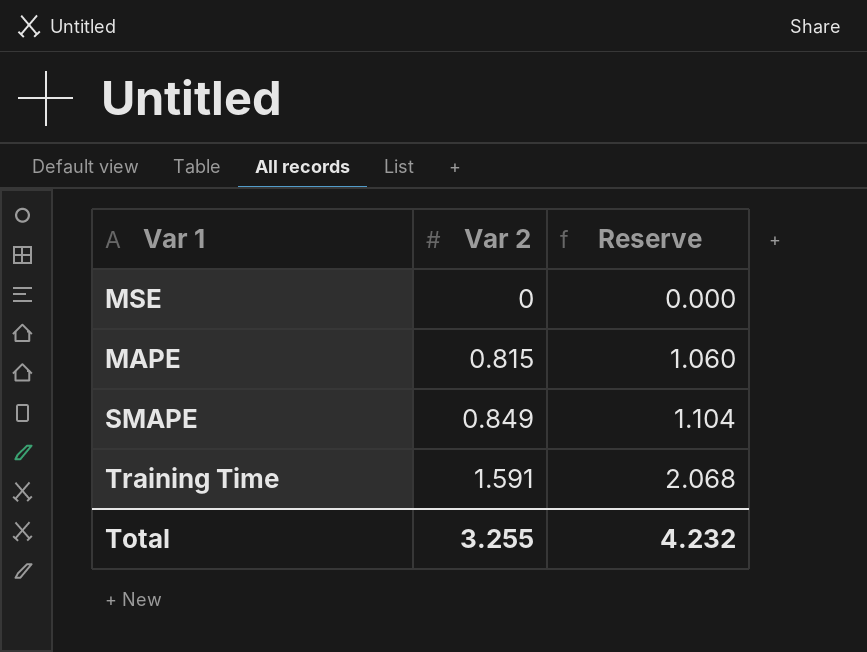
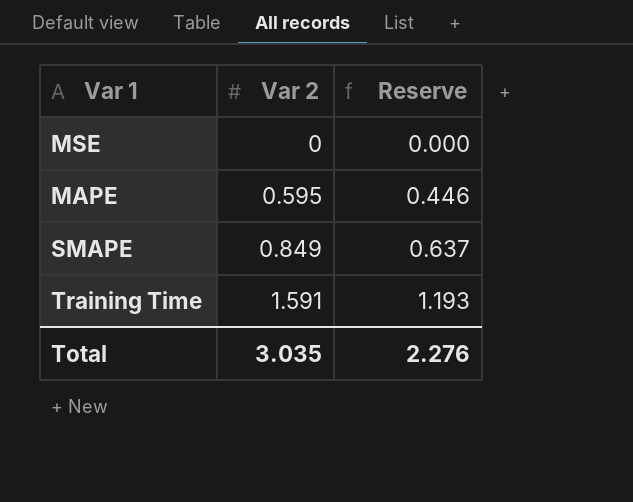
column Reserve | formula: [Var 2] * 1.3 -> [Var 2] * 0.75
MAPE | Var 2: 0.815 -> 0.595
Total | Var 2: 3.255 -> 3.035
Total | Reserve: 4.232 -> 2.276

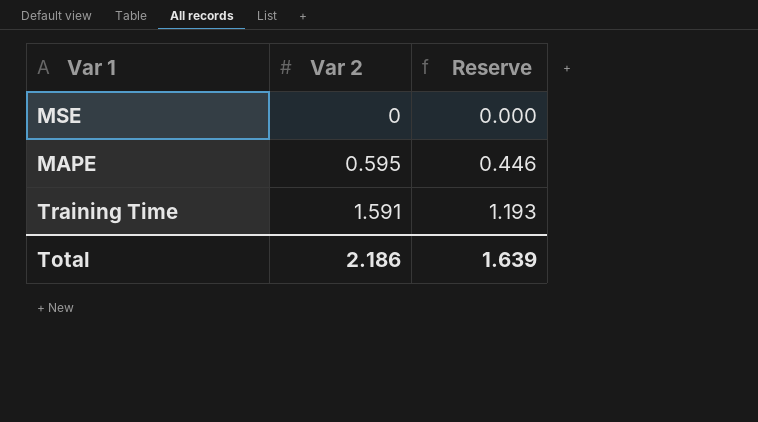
row SMAPE: 0.849 | 0.637 -> none
Total | Var 2: 3.035 -> 2.186
Total | Reserve: 2.276 -> 1.639

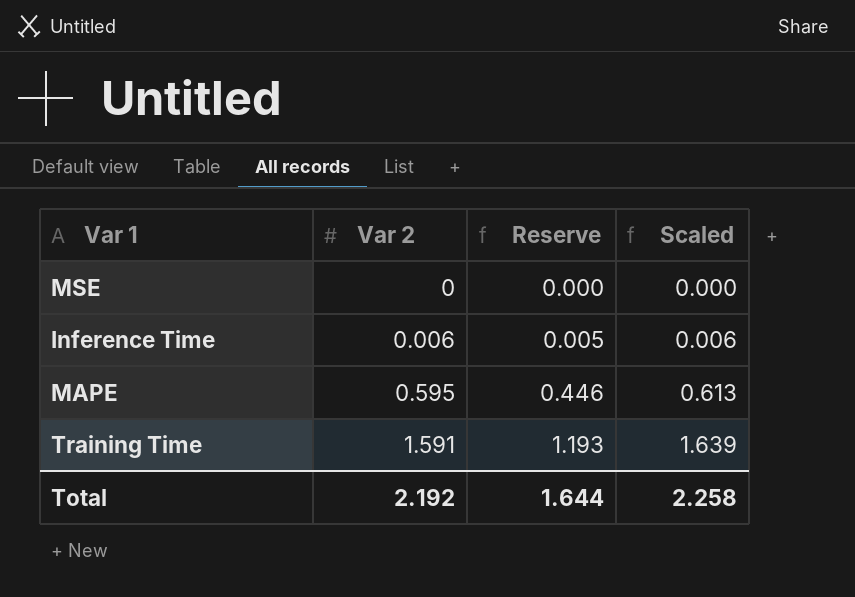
column Scaled | formula: none -> [Var 2] * 1.03
row Inference Time: none -> 0.006 | 0.005 | 0.006
Total | Var 2: 2.186 -> 2.192
Total | Reserve: 1.639 -> 1.644

